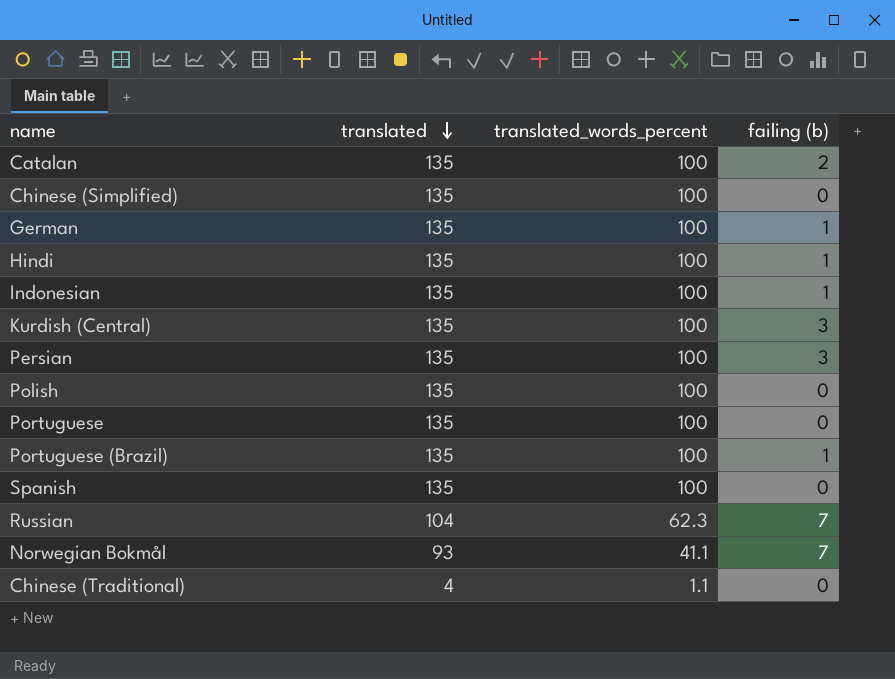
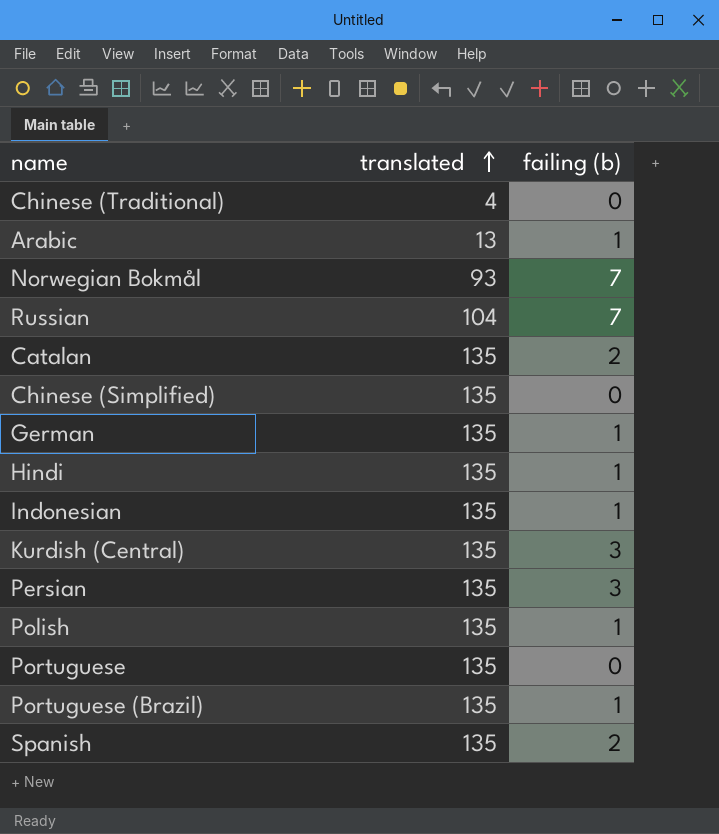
row order: translated descending -> translated ascending
column translated_words_percent | position: 3 -> none
row Arabic: none -> 13 | 1
Polish | failing (b): 0 -> 1
Spanish | failing (b): 0 -> 2

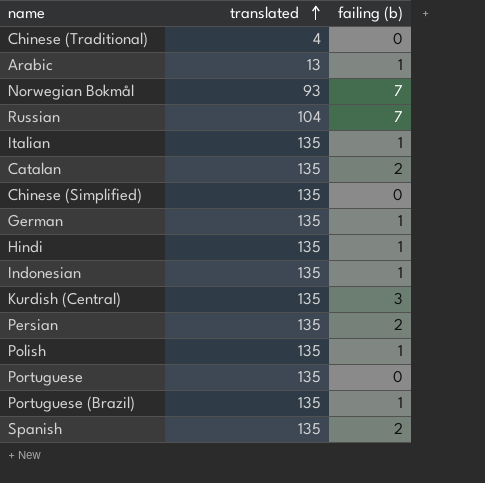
row Italian: none -> 135 | 1
Persian | failing (b): 3 -> 2

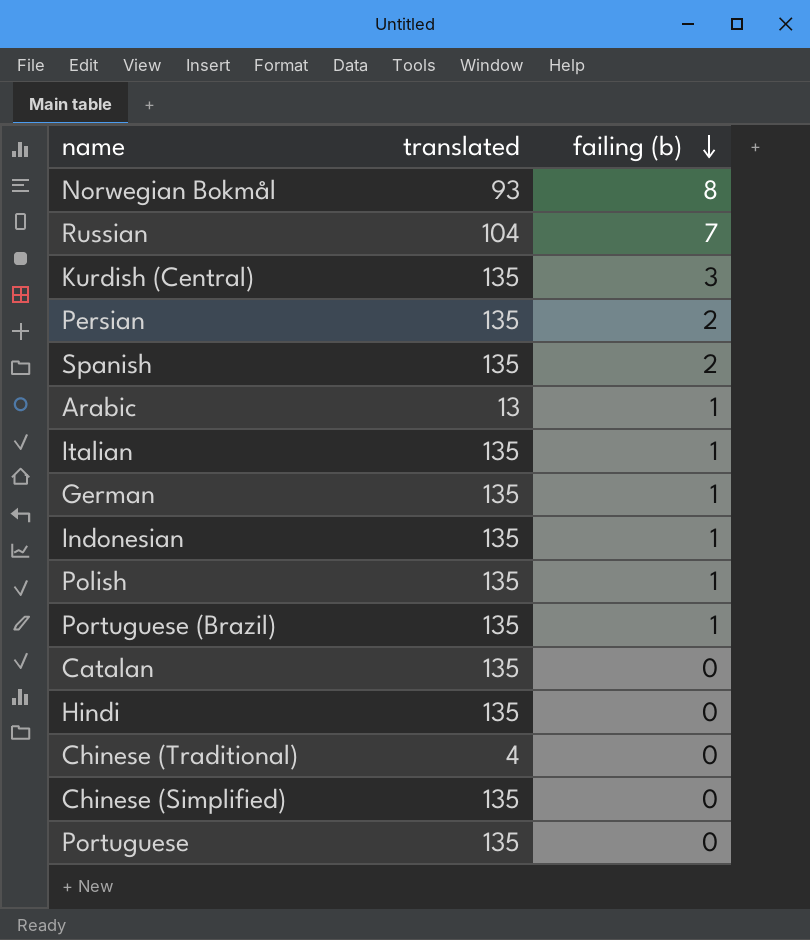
row order: translated ascending -> failing (b) descending
Norwegian Bokmål | failing (b): 7 -> 8
Catalan | failing (b): 2 -> 0
Hindi | failing (b): 1 -> 0

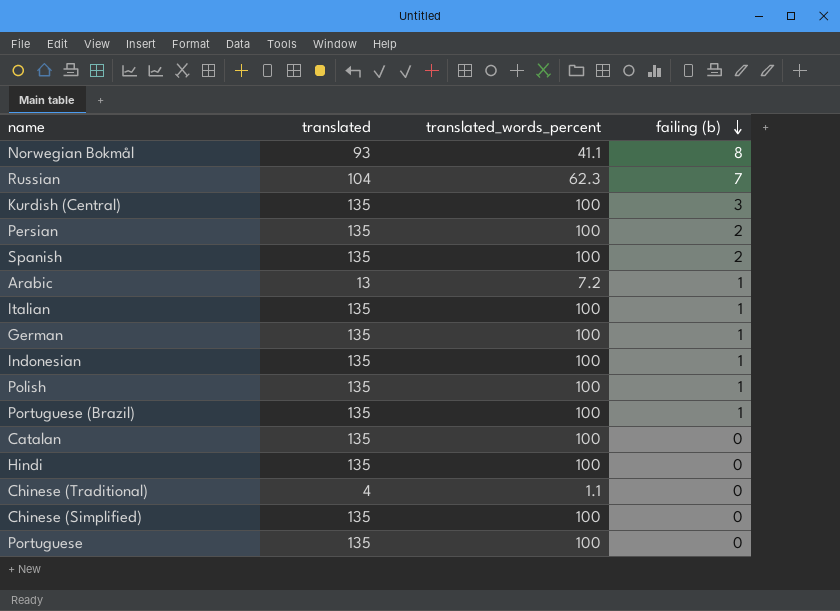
column translated_words_percent | position: none -> 3

